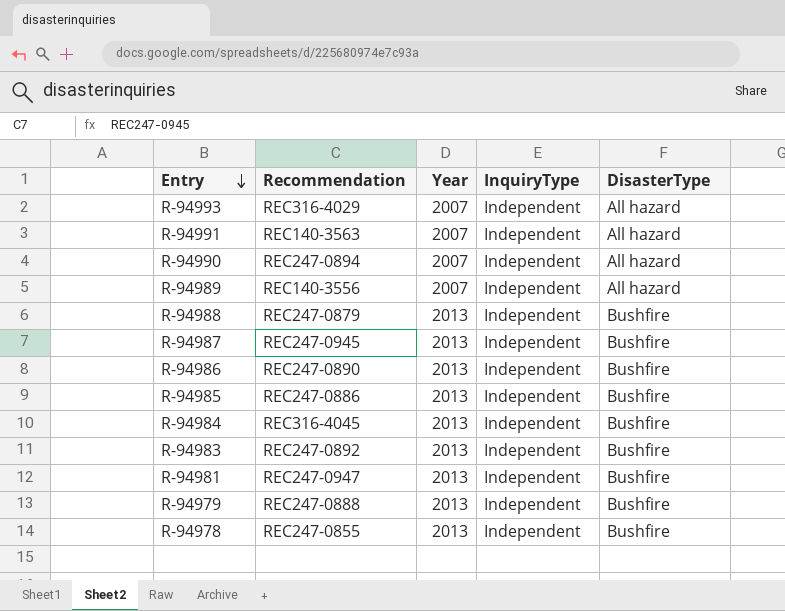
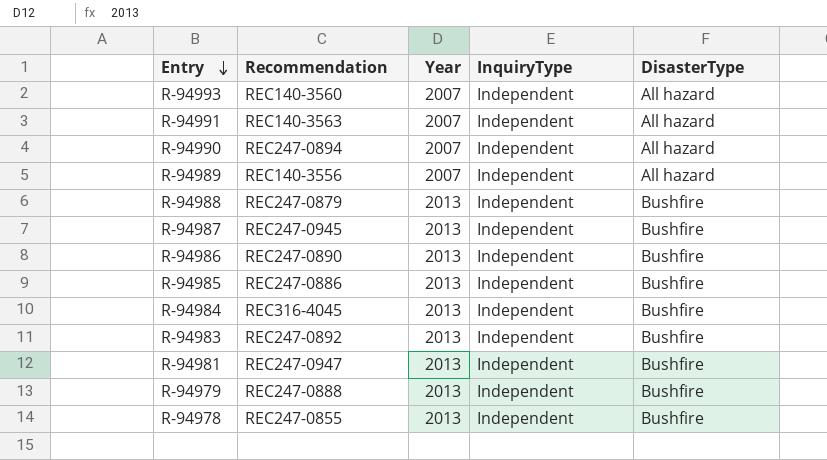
R-94993 | Recommendation: REC316-4029 -> REC140-3560

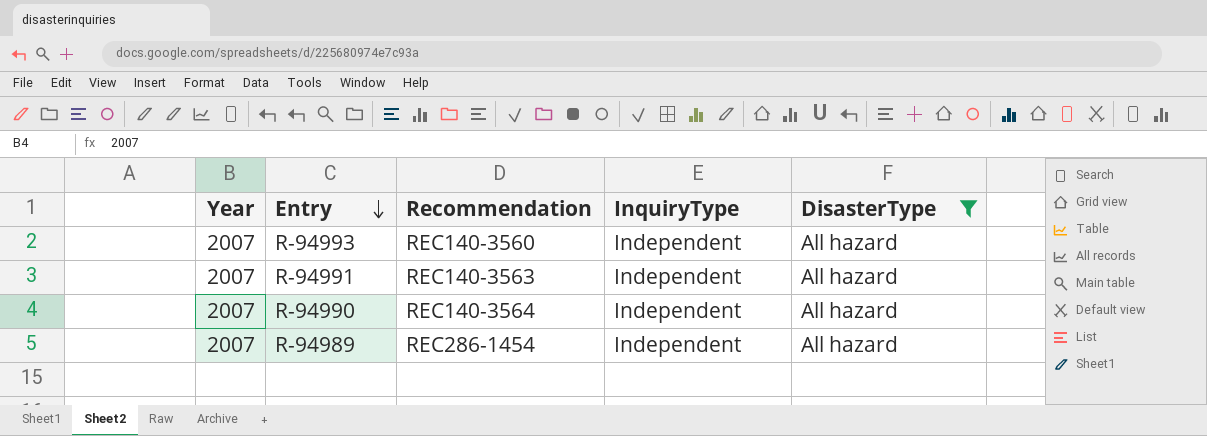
filter: none -> DisasterType = All hazard
column Year | position: 3 -> 1
R-94990 | Recommendation: REC247-0894 -> REC140-3564
R-94989 | Recommendation: REC140-3556 -> REC286-1454

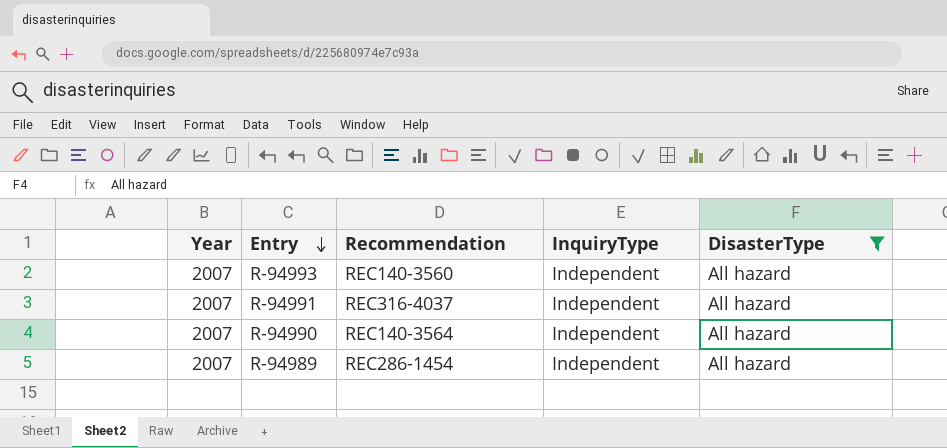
R-94991 | Recommendation: REC140-3563 -> REC316-4037

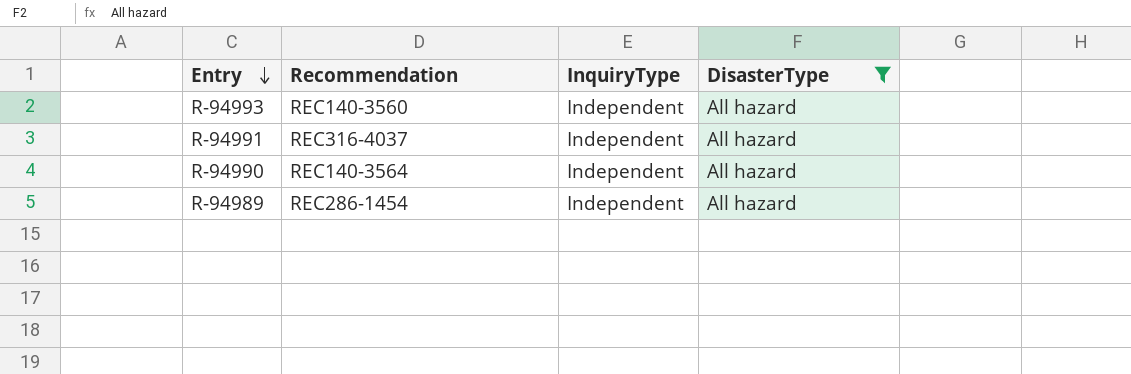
column Year | position: 1 -> none

